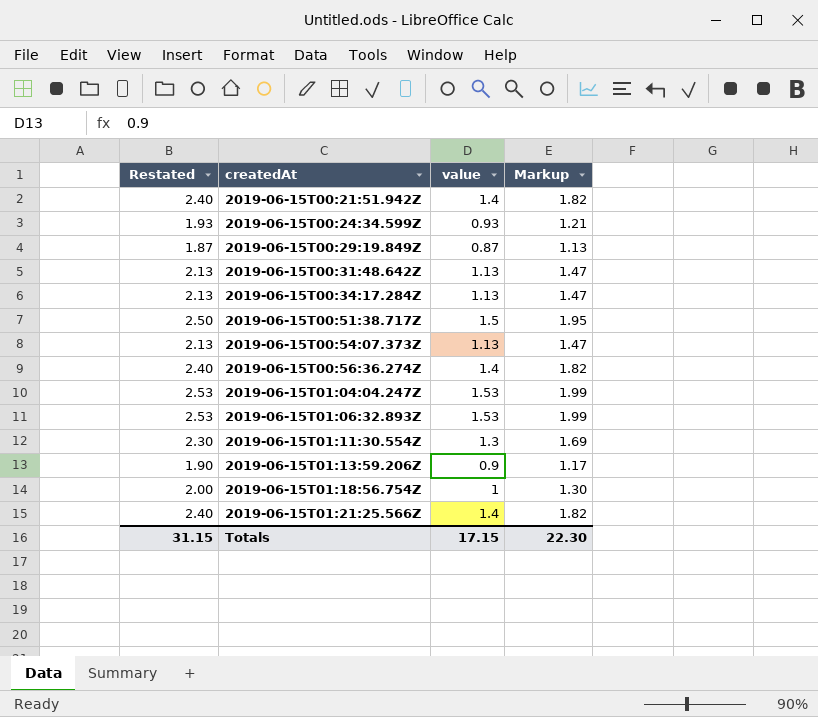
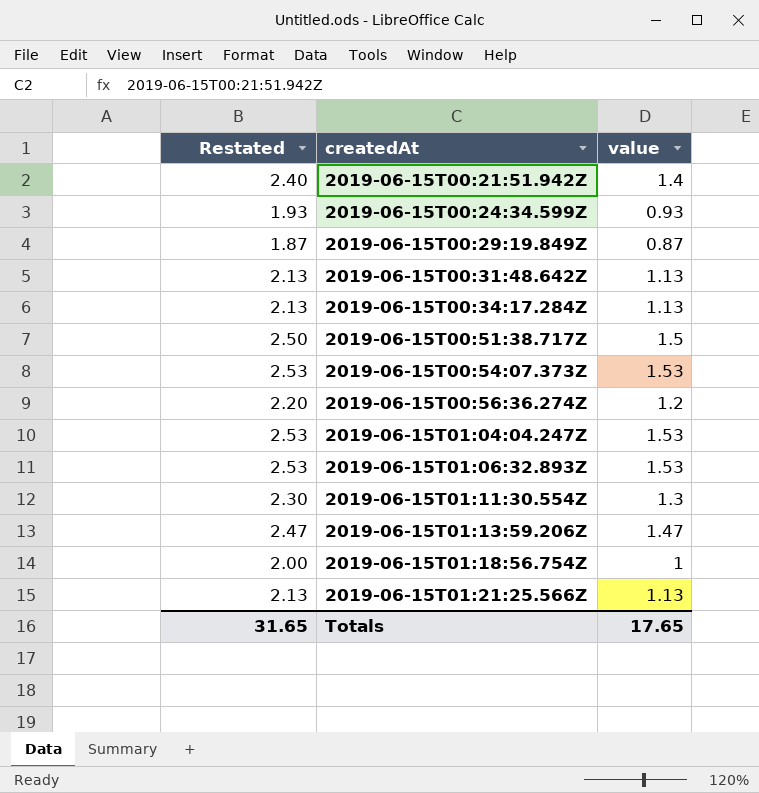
column Markup | formula: [value] * 1.3 -> none
2019-06-15T00:54:07.373Z | Restated: 2.13 -> 2.53
2019-06-15T00:54:07.373Z | value: 1.13 -> 1.53
2019-06-15T00:56:36.274Z | Restated: 2.40 -> 2.20
2019-06-15T00:56:36.274Z | value: 1.4 -> 1.2
2019-06-15T01:13:59.206Z | Restated: 1.90 -> 2.47
2019-06-15T01:13:59.206Z | value: 0.9 -> 1.47
2019-06-15T01:21:25.566Z | Restated: 2.40 -> 2.13
2019-06-15T01:21:25.566Z | value: 1.4 -> 1.13
Totals | Restated: 31.15 -> 31.65
Totals | value: 17.15 -> 17.65

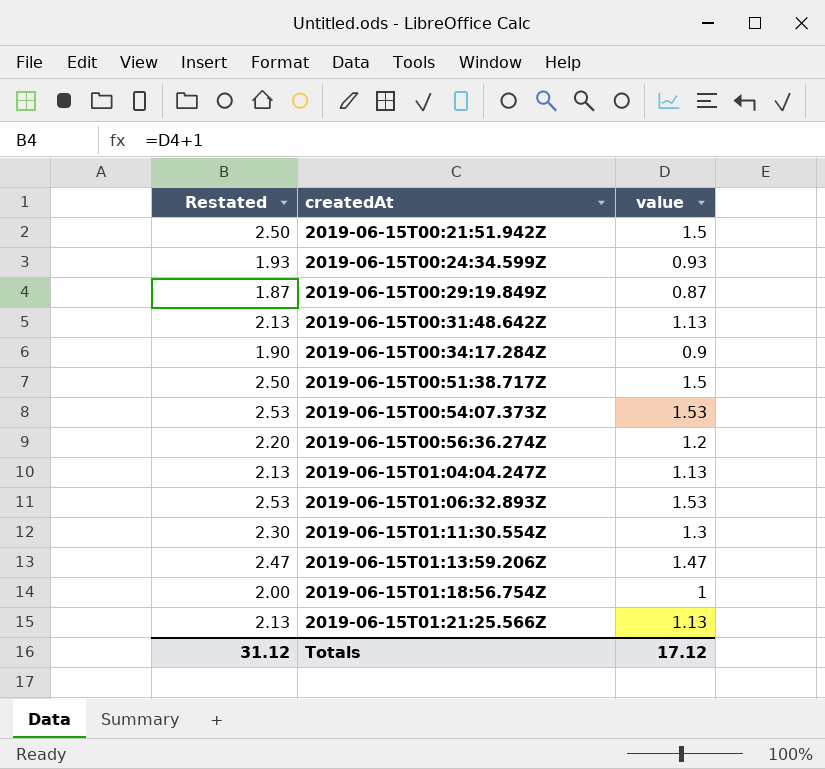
2019-06-15T00:21:51.942Z | Restated: 2.40 -> 2.50
2019-06-15T00:21:51.942Z | value: 1.4 -> 1.5
2019-06-15T00:34:17.284Z | Restated: 2.13 -> 1.90
2019-06-15T00:34:17.284Z | value: 1.13 -> 0.9
2019-06-15T01:04:04.247Z | Restated: 2.53 -> 2.13
2019-06-15T01:04:04.247Z | value: 1.53 -> 1.13
Totals | Restated: 31.65 -> 31.12
Totals | value: 17.65 -> 17.12

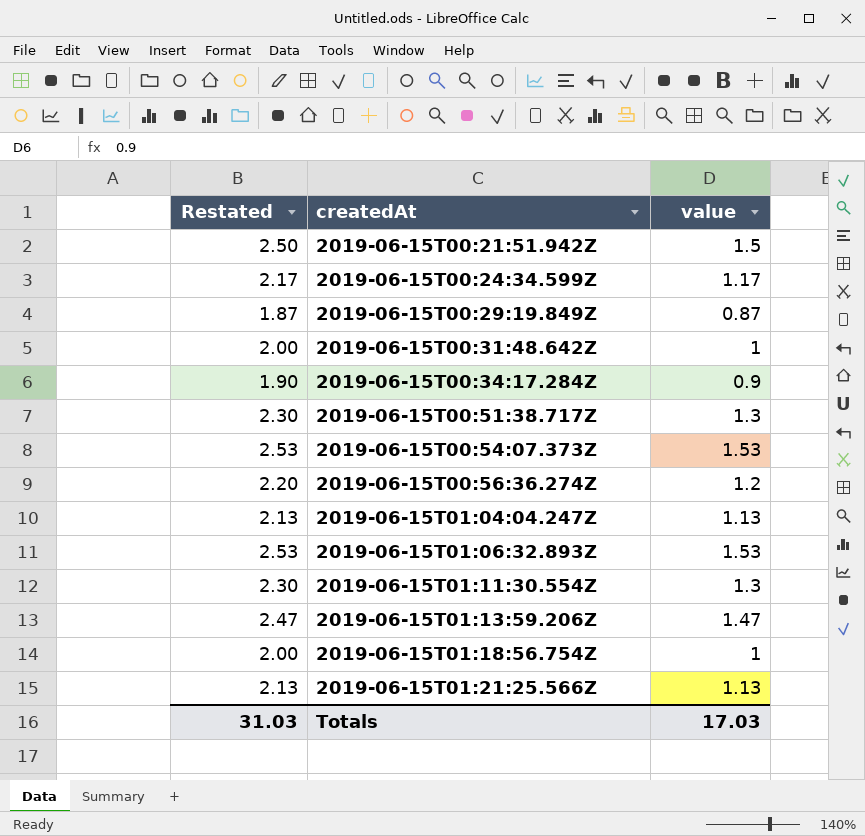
2019-06-15T00:24:34.599Z | Restated: 1.93 -> 2.17
2019-06-15T00:24:34.599Z | value: 0.93 -> 1.17
2019-06-15T00:31:48.642Z | Restated: 2.13 -> 2.00
2019-06-15T00:31:48.642Z | value: 1.13 -> 1
2019-06-15T00:51:38.717Z | Restated: 2.50 -> 2.30
2019-06-15T00:51:38.717Z | value: 1.5 -> 1.3
Totals | Restated: 31.12 -> 31.03
Totals | value: 17.12 -> 17.03

